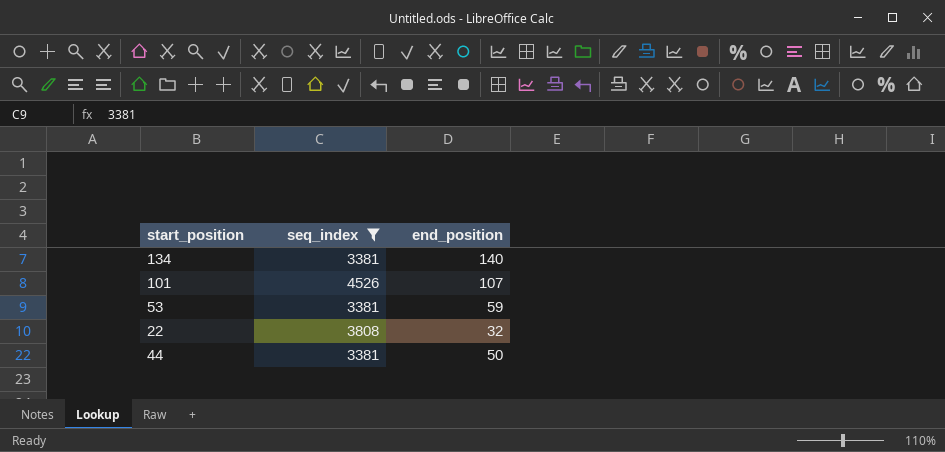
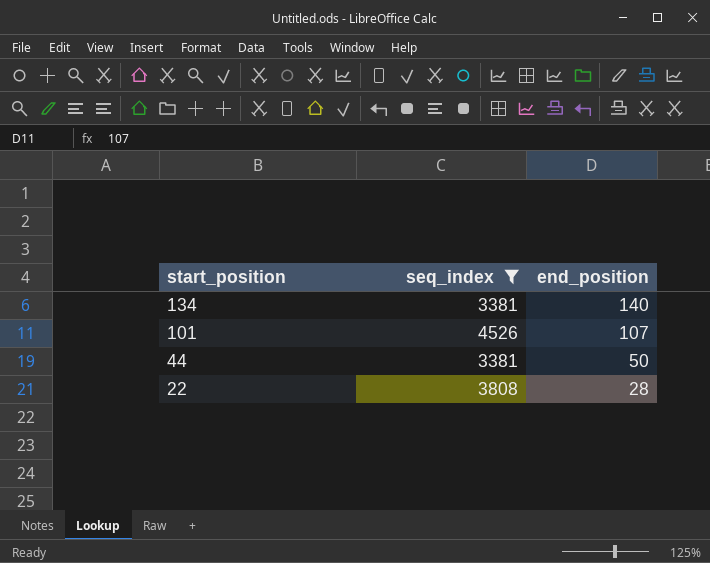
row order: none -> start_position descending
row 53: 3381 | 59 -> none
22 | end_position: 32 -> 28

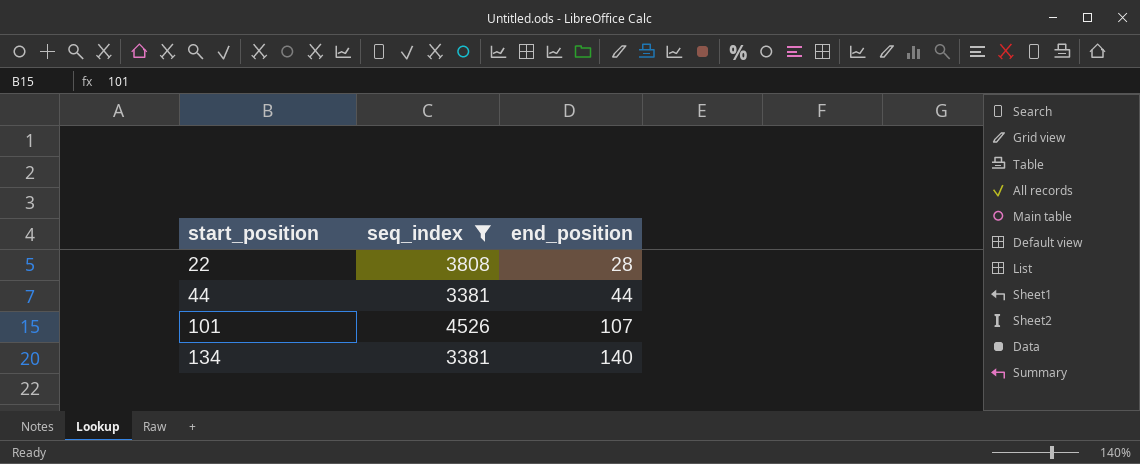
row order: start_position descending -> start_position ascending
44 | end_position: 50 -> 44

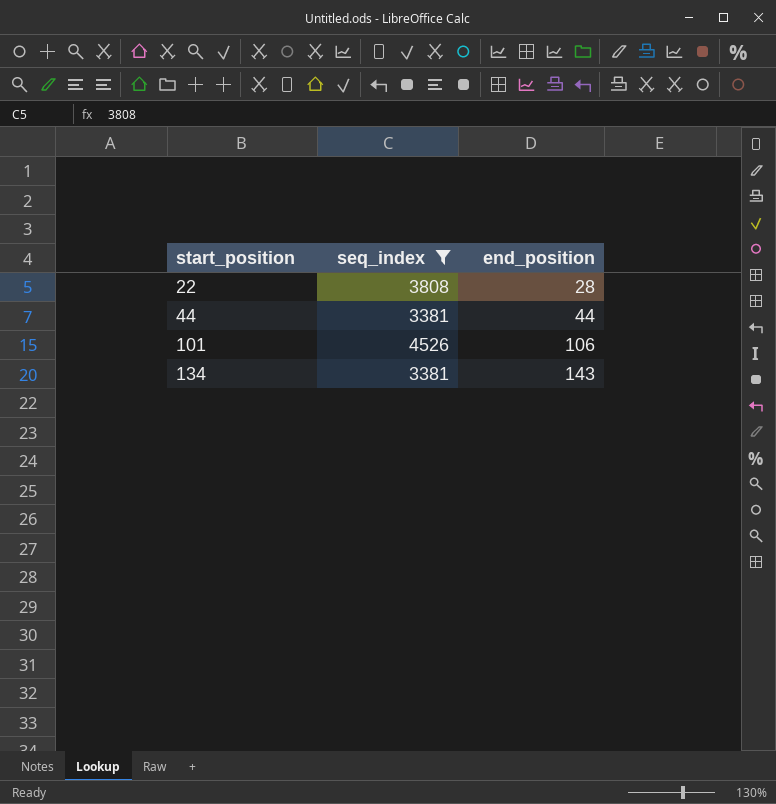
101 | end_position: 107 -> 106
134 | end_position: 140 -> 143

